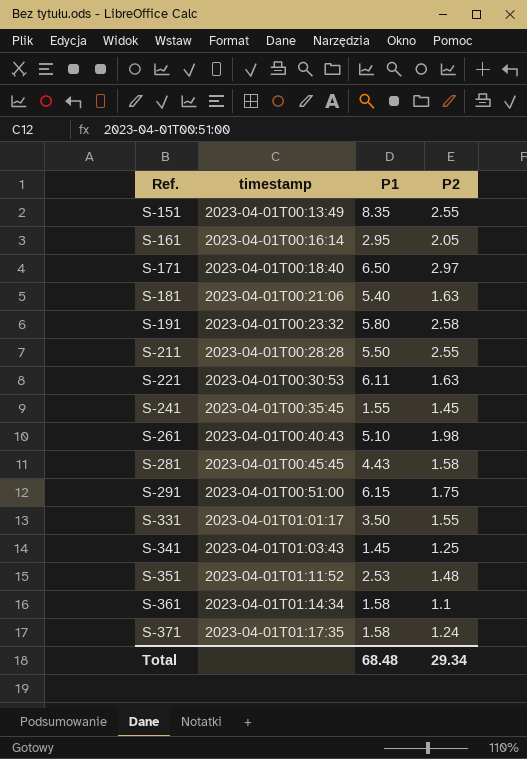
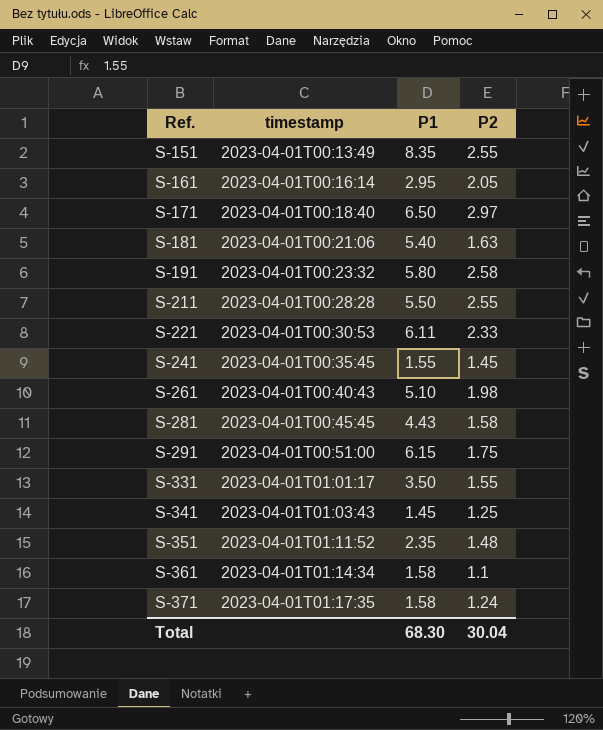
S-221 | P2: 1.63 -> 2.33
S-351 | P1: 2.53 -> 2.35
Total | P1: 68.48 -> 68.30
Total | P2: 29.34 -> 30.04

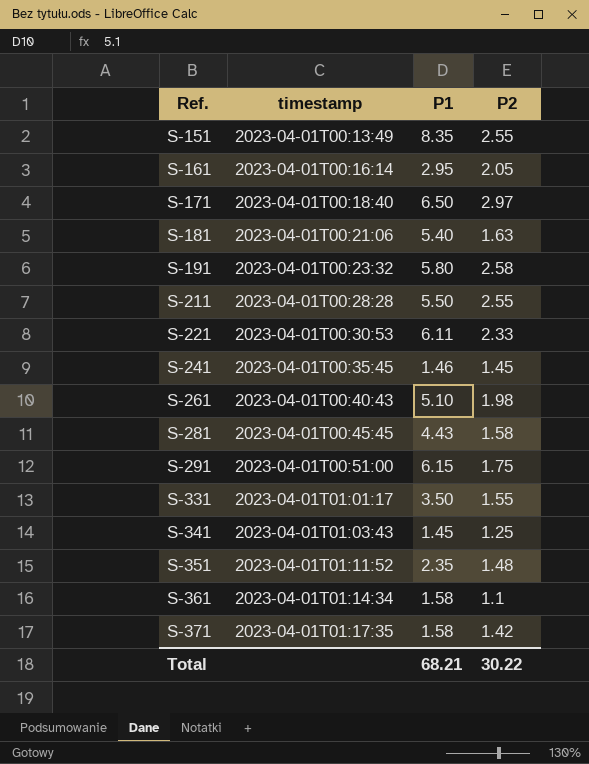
S-241 | P1: 1.55 -> 1.46
S-371 | P2: 1.24 -> 1.42
Total | P1: 68.30 -> 68.21
Total | P2: 30.04 -> 30.22

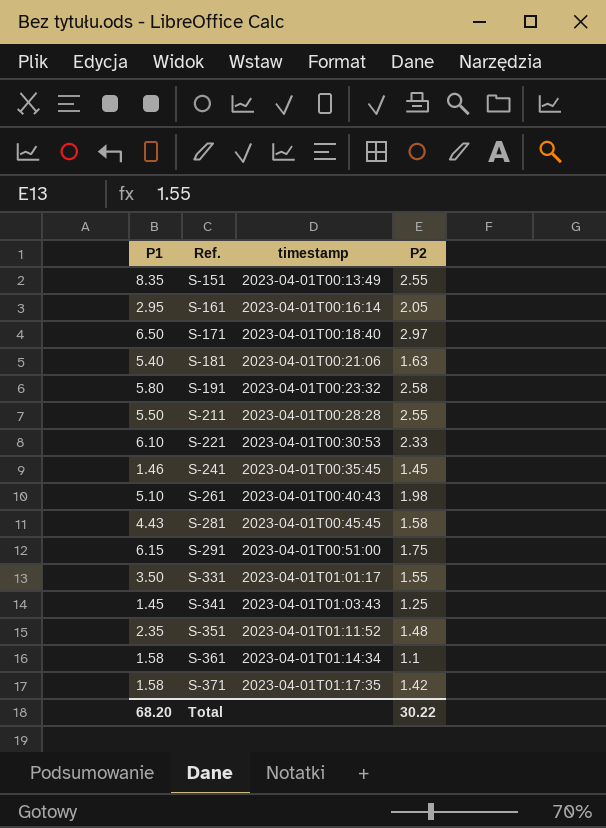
column P1 | position: 3 -> 1
S-221 | P1: 6.11 -> 6.10
Total | P1: 68.21 -> 68.20

